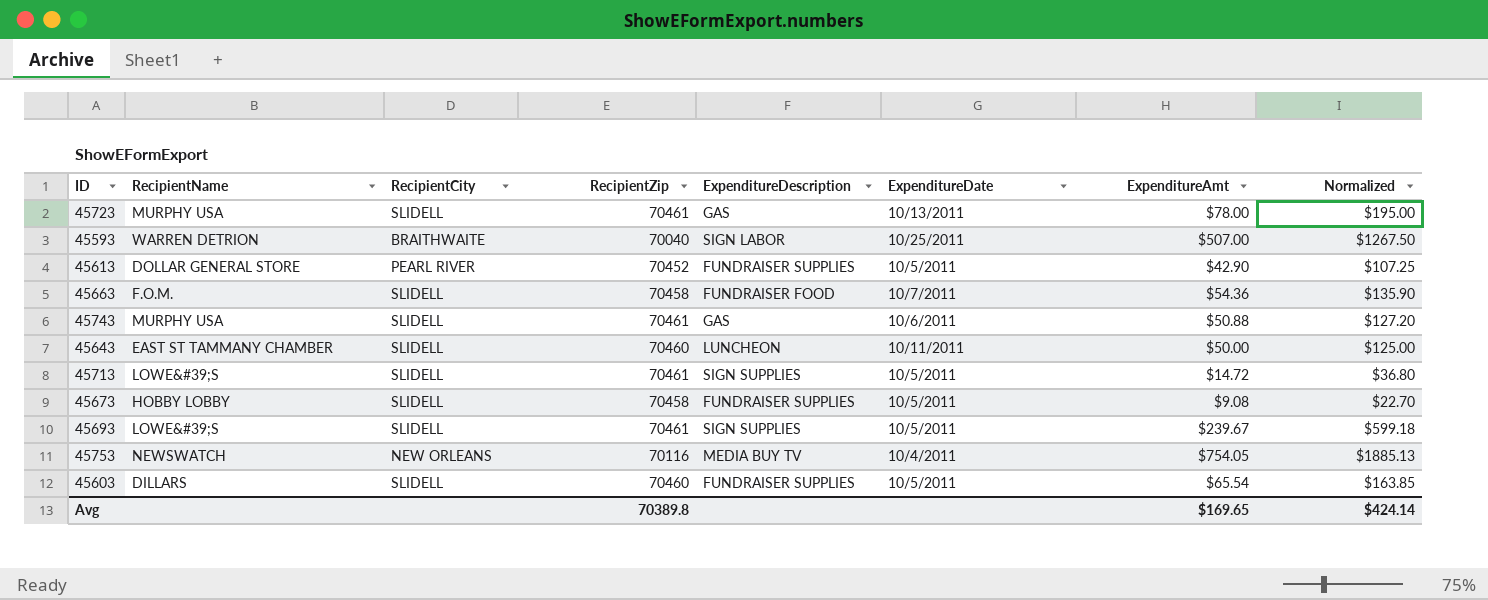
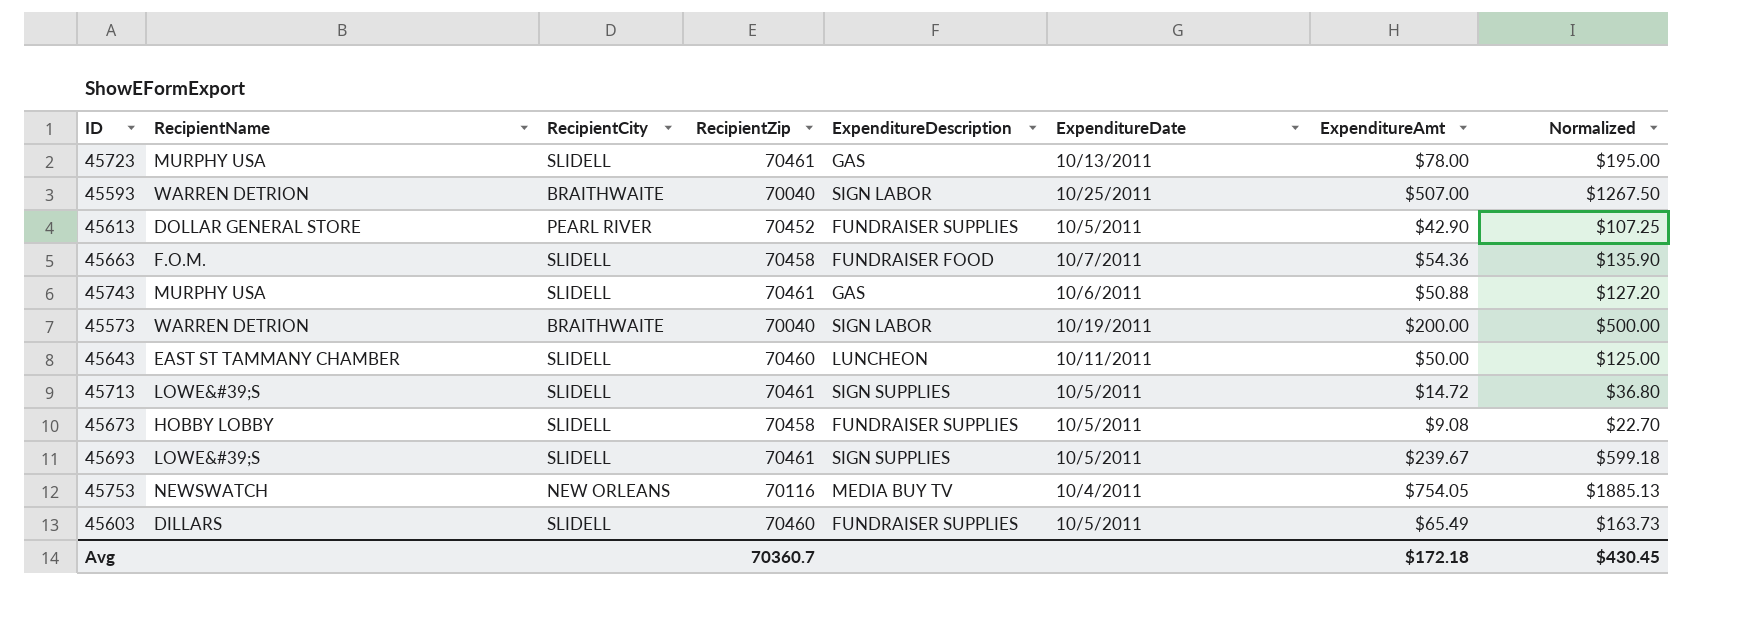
row 45573: none -> WARREN DETRION | BRAITHWAITE | 70040 | SIGN LABOR | 10/19/2011 | $200.00 | $500.00
45603 | ExpenditureAmt: $65.54 -> $65.49
45603 | Normalized: $163.85 -> $163.73
Avg | RecipientZip: 70389.8 -> 70360.7
Avg | ExpenditureAmt: $169.65 -> $172.18
Avg | Normalized: $424.14 -> $430.45

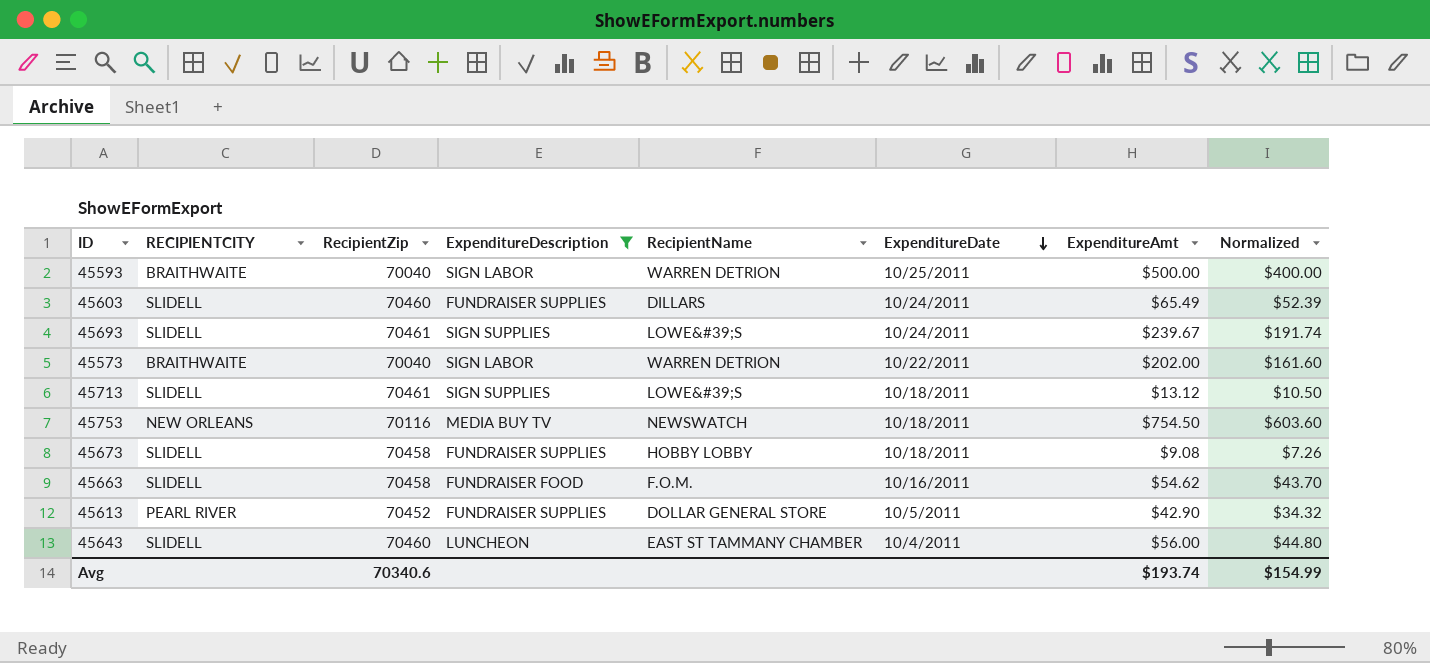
filter: none -> ExpenditureDescription != GAS
row order: none -> ExpenditureDate descending
column name: RecipientCity -> RECIPIENTCITY
column RecipientName | position: 2 -> 5
column Normalized | formula: [ExpenditureAmt] * 2.5 -> [ExpenditureAmt] * 0.8
45593 | ExpenditureAmt: $507.00 -> $500.00
45603 | ExpenditureDate: 10/5/2011 -> 10/24/2011
45693 | ExpenditureDate: 10/5/2011 -> 10/24/2011
45573 | ExpenditureDate: 10/19/2011 -> 10/22/2011
45573 | ExpenditureAmt: $200.00 -> $202.00
45713 | ExpenditureDate: 10/5/2011 -> 10/18/2011
45713 | ExpenditureAmt: $14.72 -> $13.12
45753 | ExpenditureDate: 10/4/2011 -> 10/18/2011
45753 | ExpenditureAmt: $754.05 -> $754.50
45673 | ExpenditureDate: 10/5/2011 -> 10/18/2011
45663 | ExpenditureDate: 10/7/2011 -> 10/16/2011
45663 | ExpenditureAmt: $54.36 -> $54.62
45643 | ExpenditureDate: 10/11/2011 -> 10/4/2011
45643 | ExpenditureAmt: $50.00 -> $56.00
Avg | RecipientZip: 70360.7 -> 70340.6
Avg | ExpenditureAmt: $172.18 -> $193.74
Avg | Normalized: $430.45 -> $154.99

